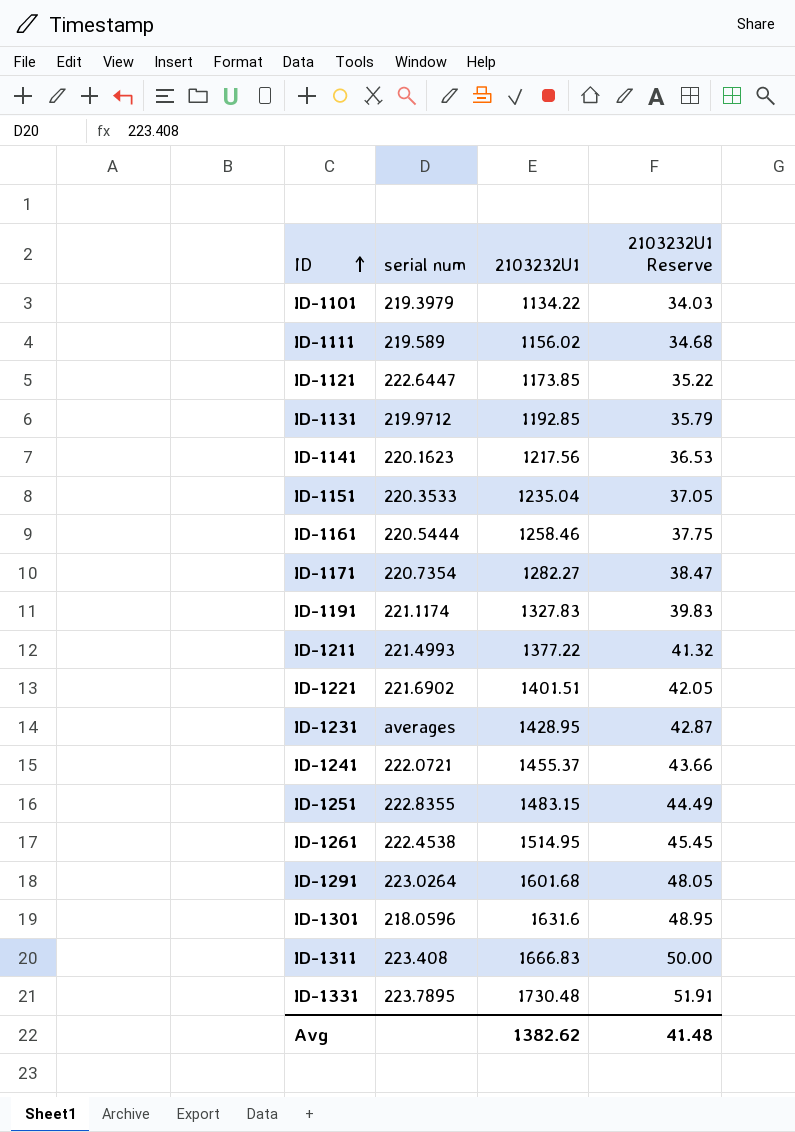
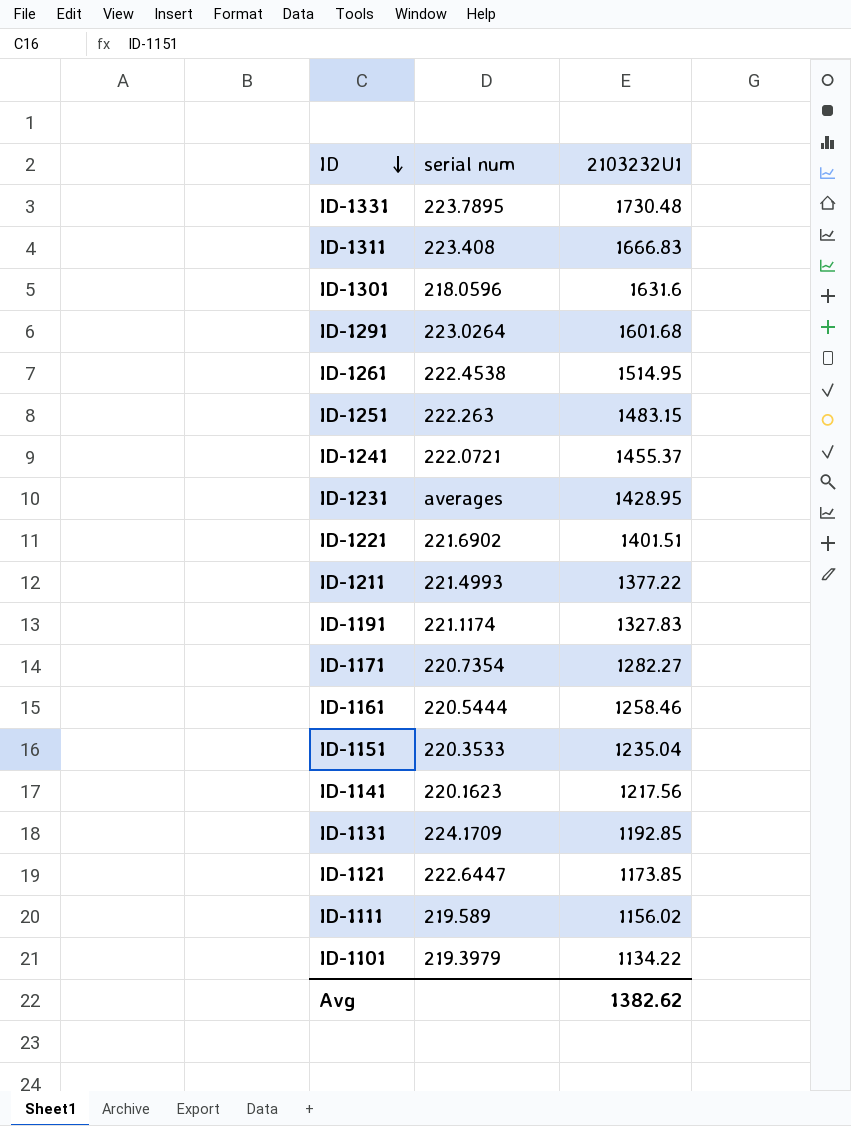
row order: ID ascending -> ID descending
column 2103232U1 Reserve | formula: [2103232U1] * 0.03 -> none
ID-1251 | serial num: 222.8355 -> 222.263
ID-1131 | serial num: 219.9712 -> 224.1709

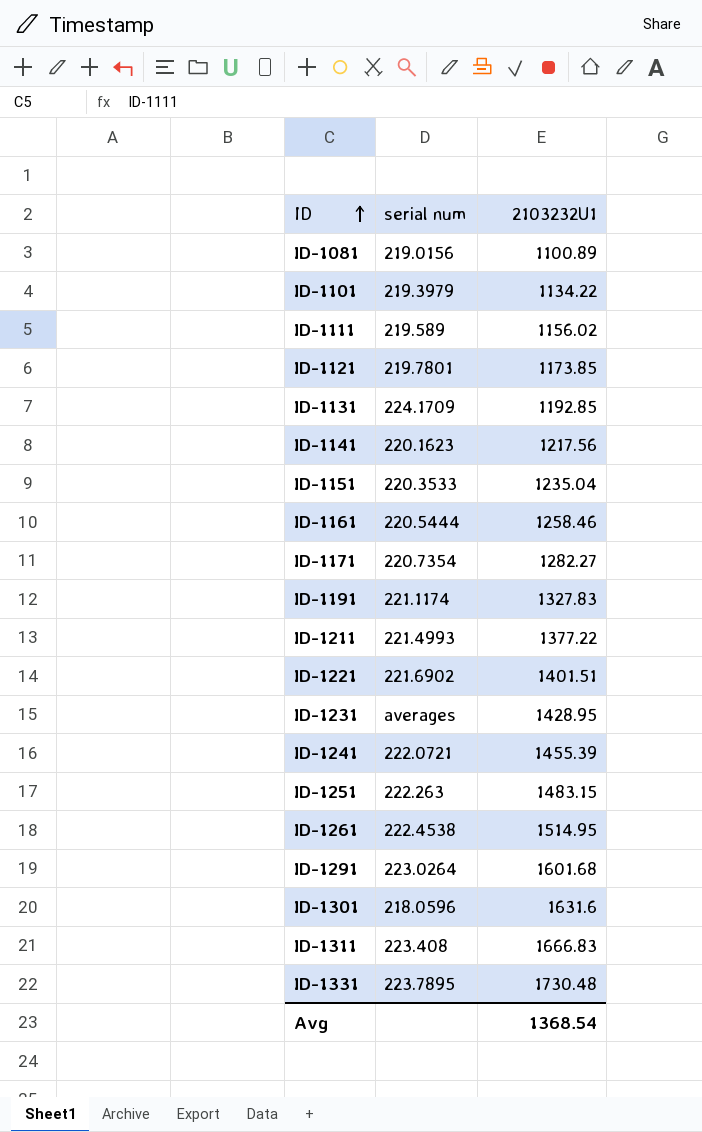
row order: ID descending -> ID ascending
row ID-1081: none -> 219.0156 | 1100.89
ID-1121 | serial num: 222.6447 -> 219.7801
ID-1241 | 2103232U1: 1455.37 -> 1455.39
Avg | 2103232U1: 1382.62 -> 1368.54

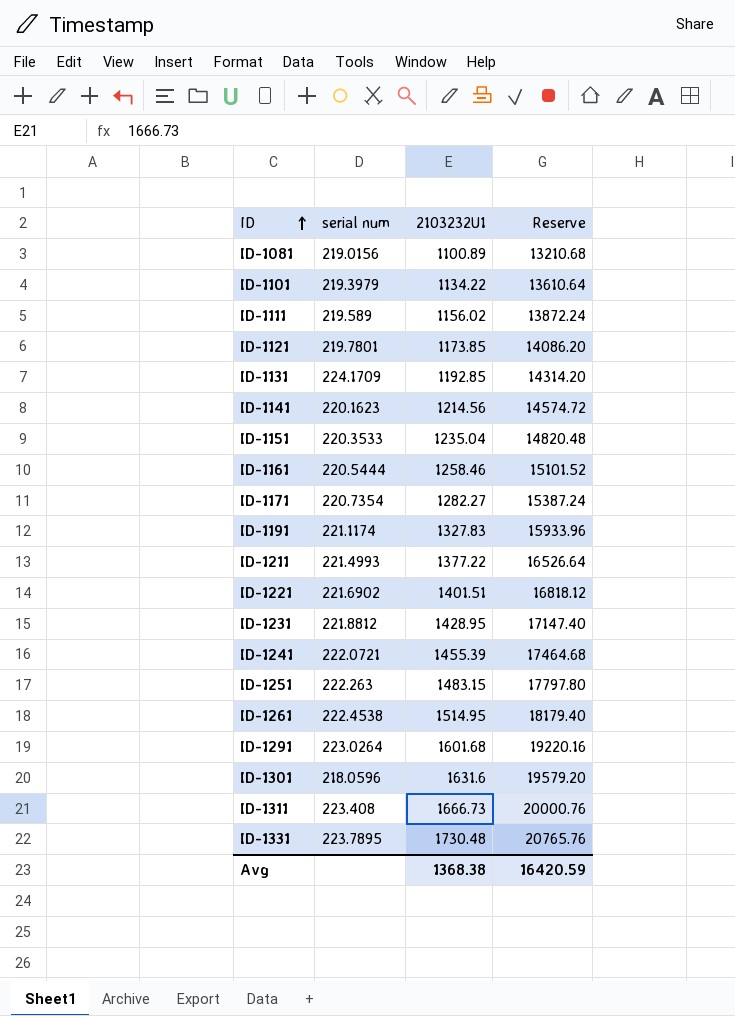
column Reserve | formula: none -> [2103232U1] * 12
ID-1141 | 2103232U1: 1217.56 -> 1214.56
ID-1231 | serial num: averages -> 221.8812
ID-1311 | 2103232U1: 1666.83 -> 1666.73
Avg | 2103232U1: 1368.54 -> 1368.38

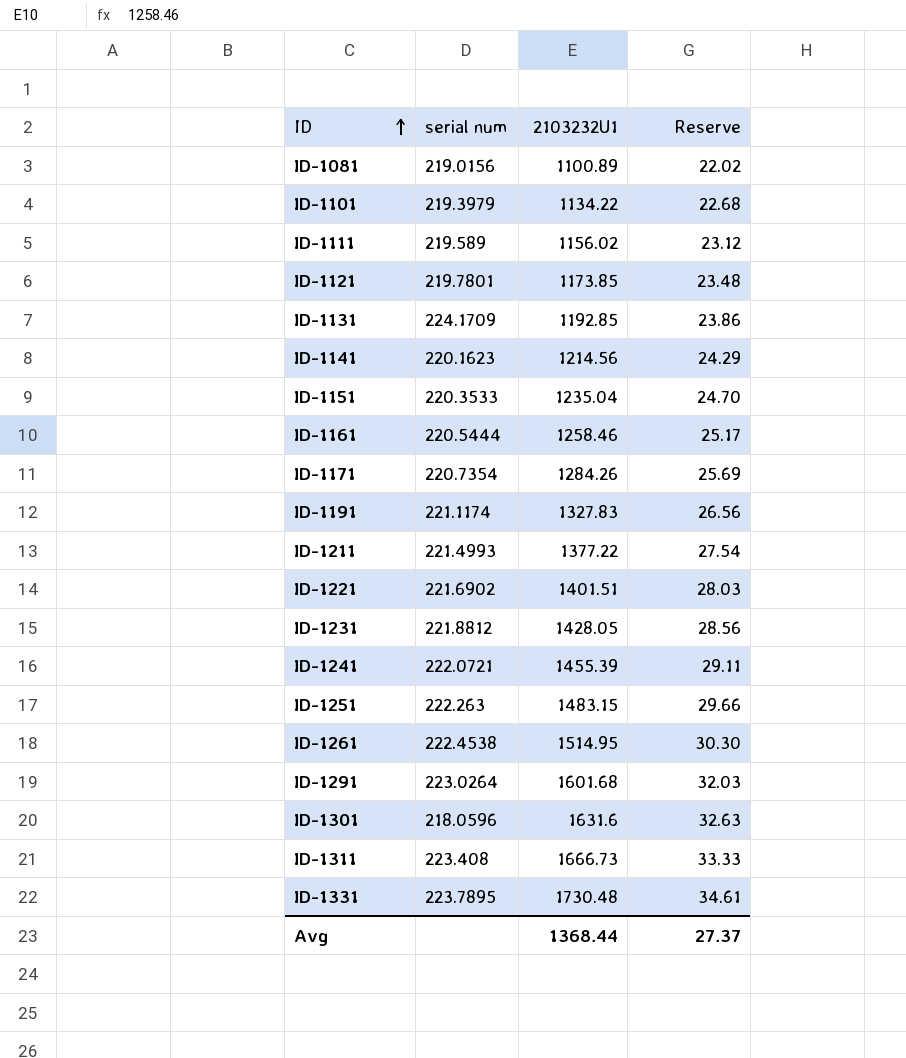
column Reserve | formula: [2103232U1] * 12 -> [2103232U1] * 0.02
ID-1171 | 2103232U1: 1282.27 -> 1284.26
ID-1231 | 2103232U1: 1428.95 -> 1428.05
Avg | 2103232U1: 1368.38 -> 1368.44
Avg | Reserve: 16420.59 -> 27.37

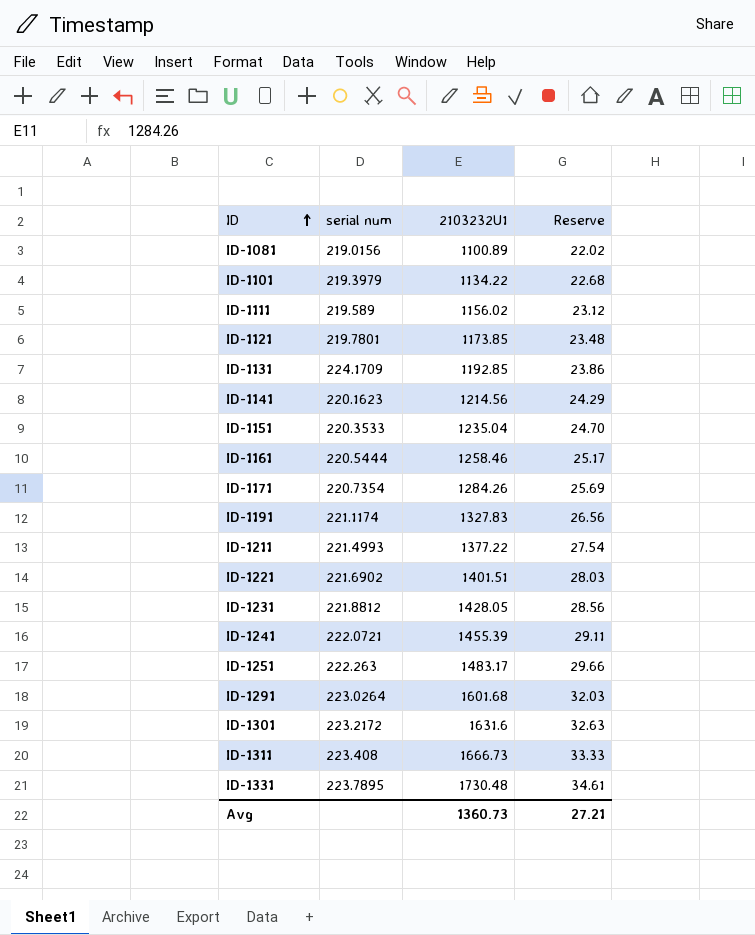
row ID-1261: 222.4538 | 1514.95 | 30.30 -> none
ID-1251 | 2103232U1: 1483.15 -> 1483.17
ID-1301 | serial num: 218.0596 -> 223.2172
Avg | 2103232U1: 1368.44 -> 1360.73
Avg | Reserve: 27.37 -> 27.21

